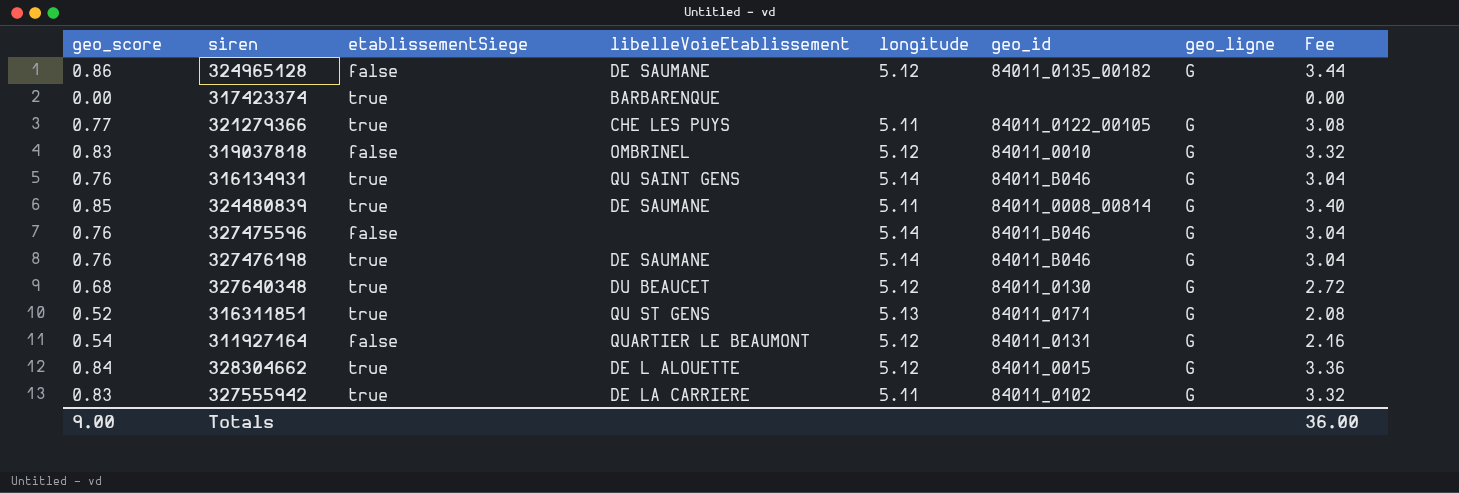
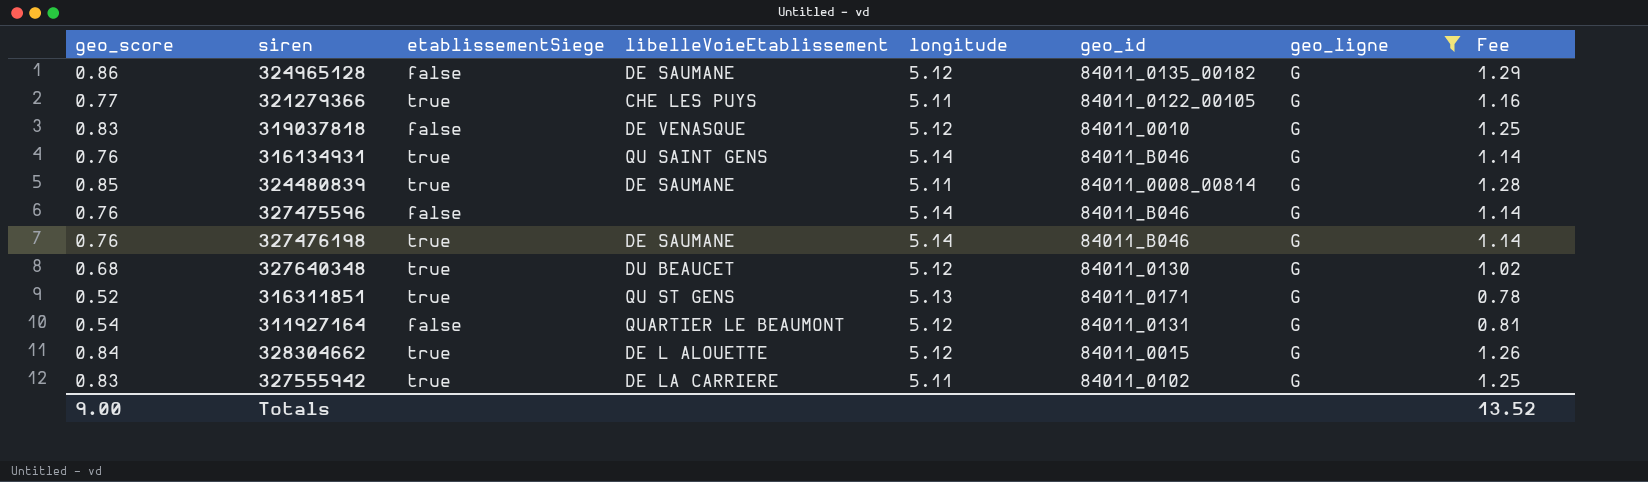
filter: none -> geo_ligne = G
column Fee | formula: [geo_score] * 4 -> [geo_score] * 1.5
319037818 | libelleVoieEtablissement: OMBRINEL -> DE VENASQUE
Totals | Fee: 36.00 -> 13.52

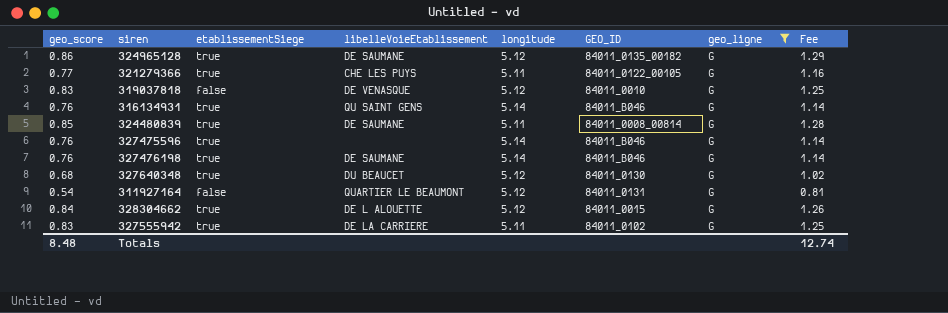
column name: geo_id -> GEO_ID
row 316311851: 0.52 | true | QU ST GENS | 5.13 | 84011_0171 | G | 0.78 -> none
324965128 | etablissementSiege: false -> true
327475596 | etablissementSiege: false -> true
Totals | geo_score: 9.00 -> 8.48
Totals | Fee: 13.52 -> 12.74

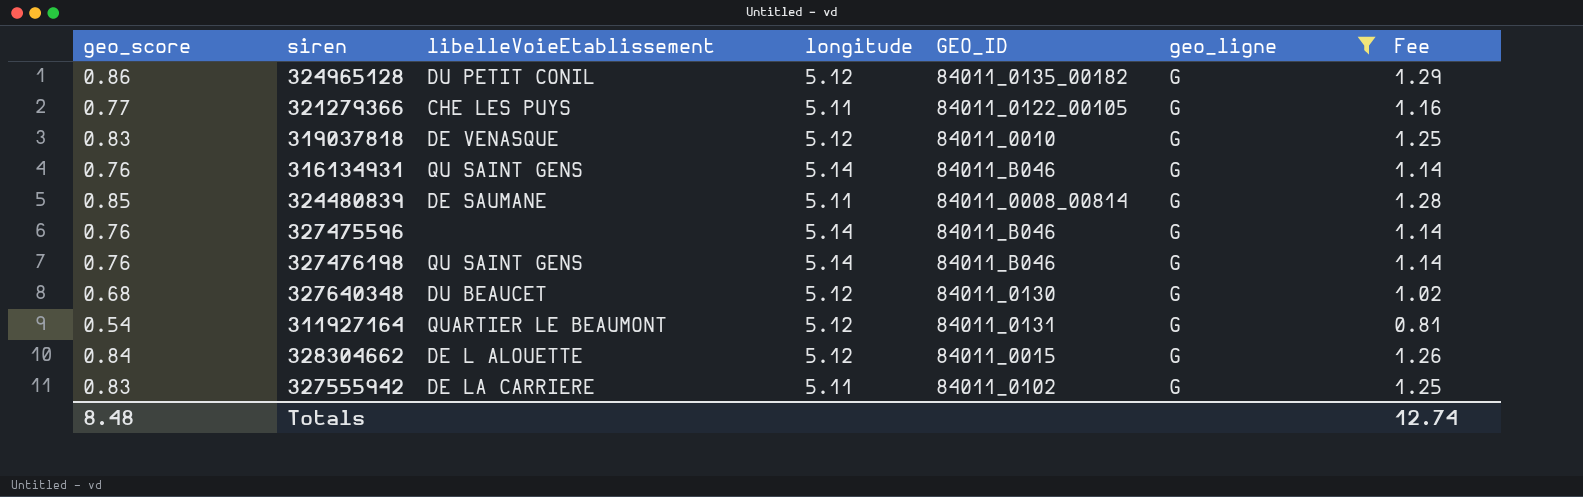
column etablissementSiege | position: 3 -> none
324965128 | libelleVoieEtablissement: DE SAUMANE -> DU PETIT CONIL
327476198 | libelleVoieEtablissement: DE SAUMANE -> QU SAINT GENS

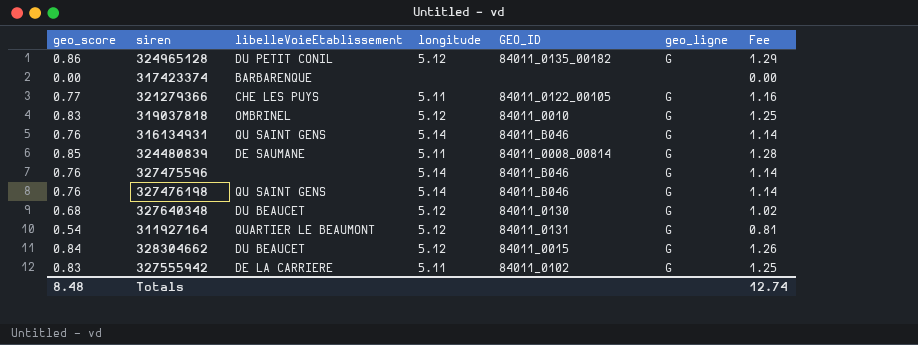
filter: geo_ligne = G -> none
319037818 | libelleVoieEtablissement: DE VENASQUE -> OMBRINEL
328304662 | libelleVoieEtablissement: DE L ALOUETTE -> DU BEAUCET

